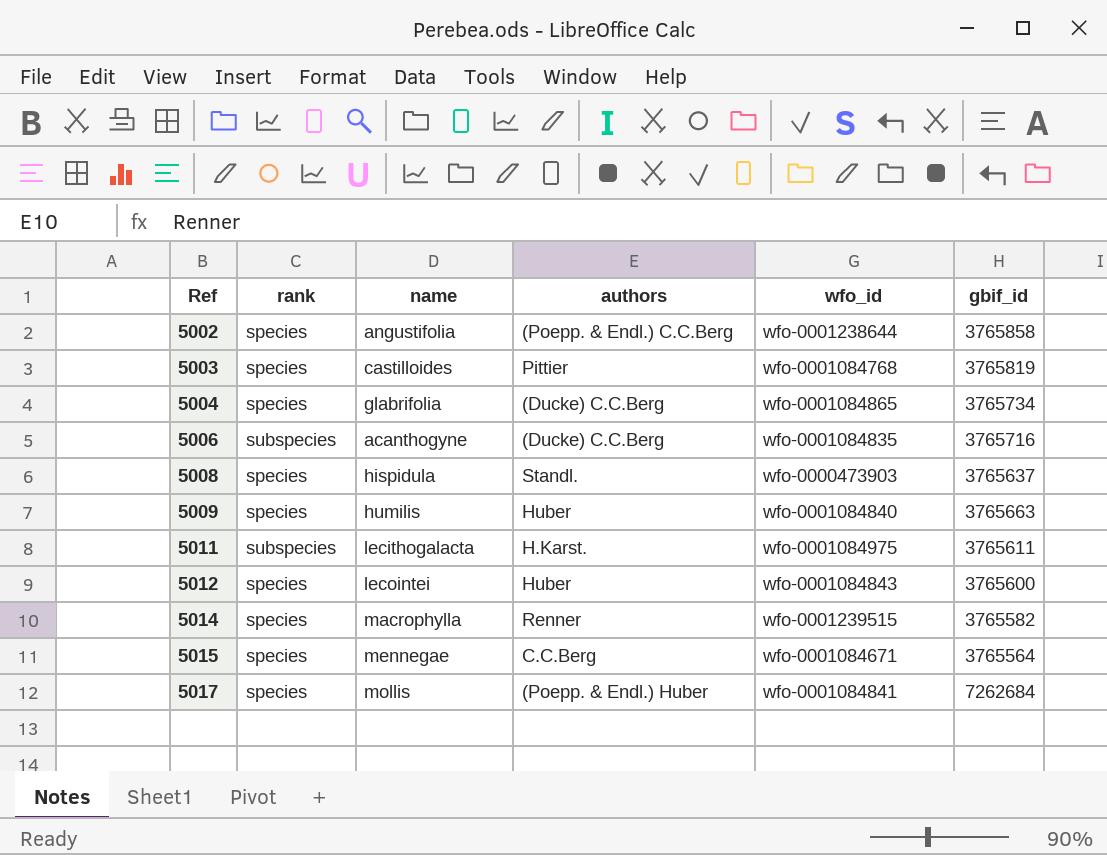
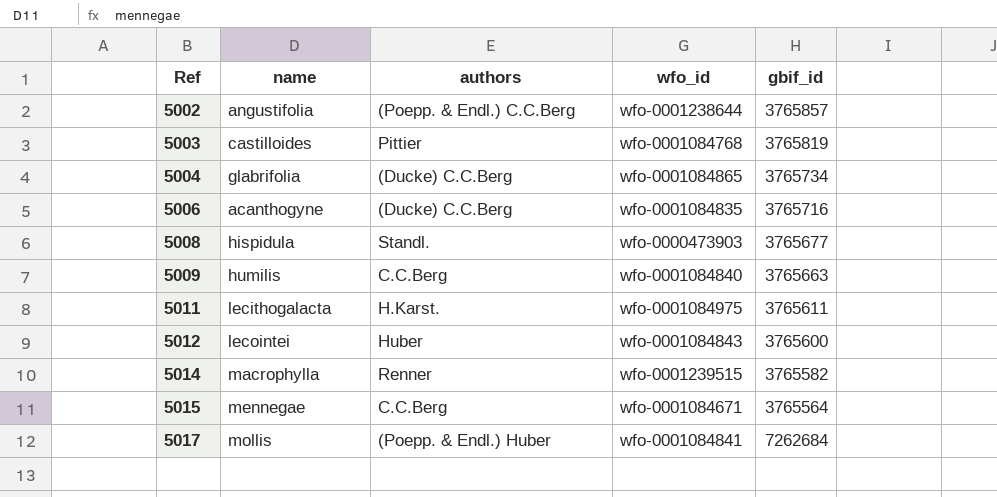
column rank | position: 2 -> none
5002 | gbif_id: 3765858 -> 3765857
5008 | gbif_id: 3765637 -> 3765677
5009 | authors: Huber -> C.C.Berg

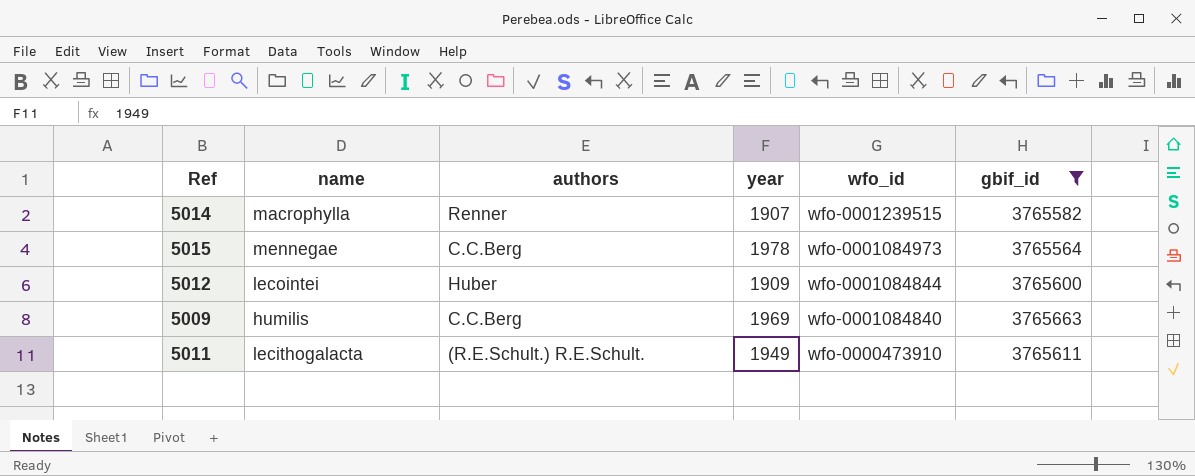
filter: none -> gbif_id <= 3765663
row order: Ref ascending -> wfo_id descending
column year | position: none -> 4
5015 | wfo_id: wfo-0001084671 -> wfo-0001084973
5012 | wfo_id: wfo-0001084843 -> wfo-0001084844
5011 | authors: H.Karst. -> (R.E.Schult.) R.E.Schult.
5011 | wfo_id: wfo-0001084975 -> wfo-0000473910

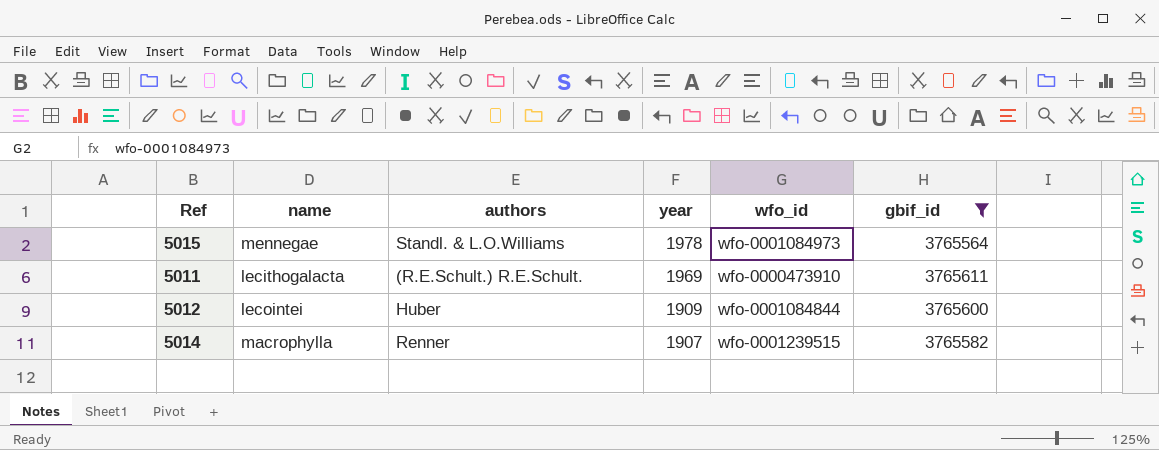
row order: wfo_id descending -> year descending
row 5009: humilis | C.C.Berg | 1969 | wfo-0001084840 | 3765663 -> none
5015 | authors: C.C.Berg -> Standl. & L.O.Williams
5011 | year: 1949 -> 1969

